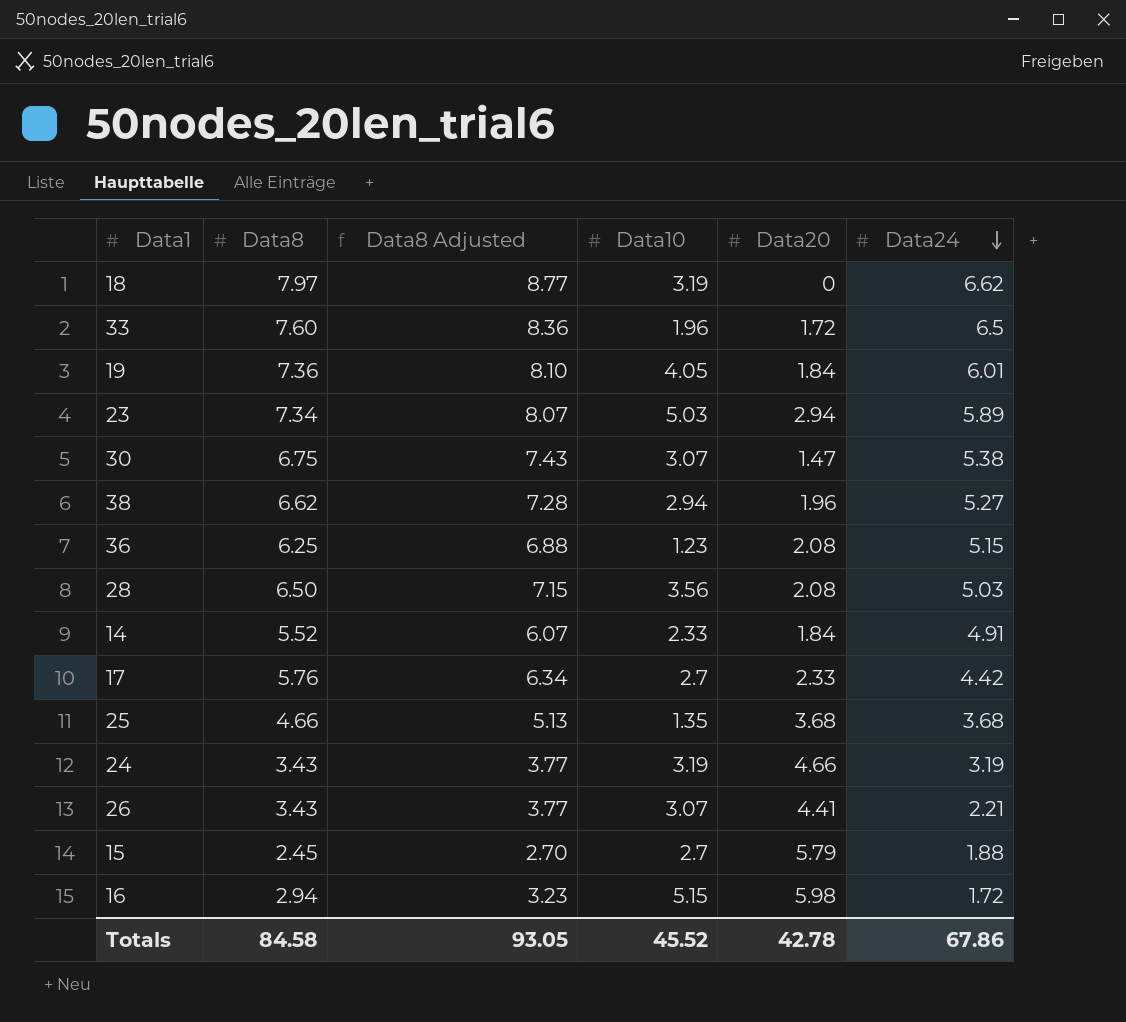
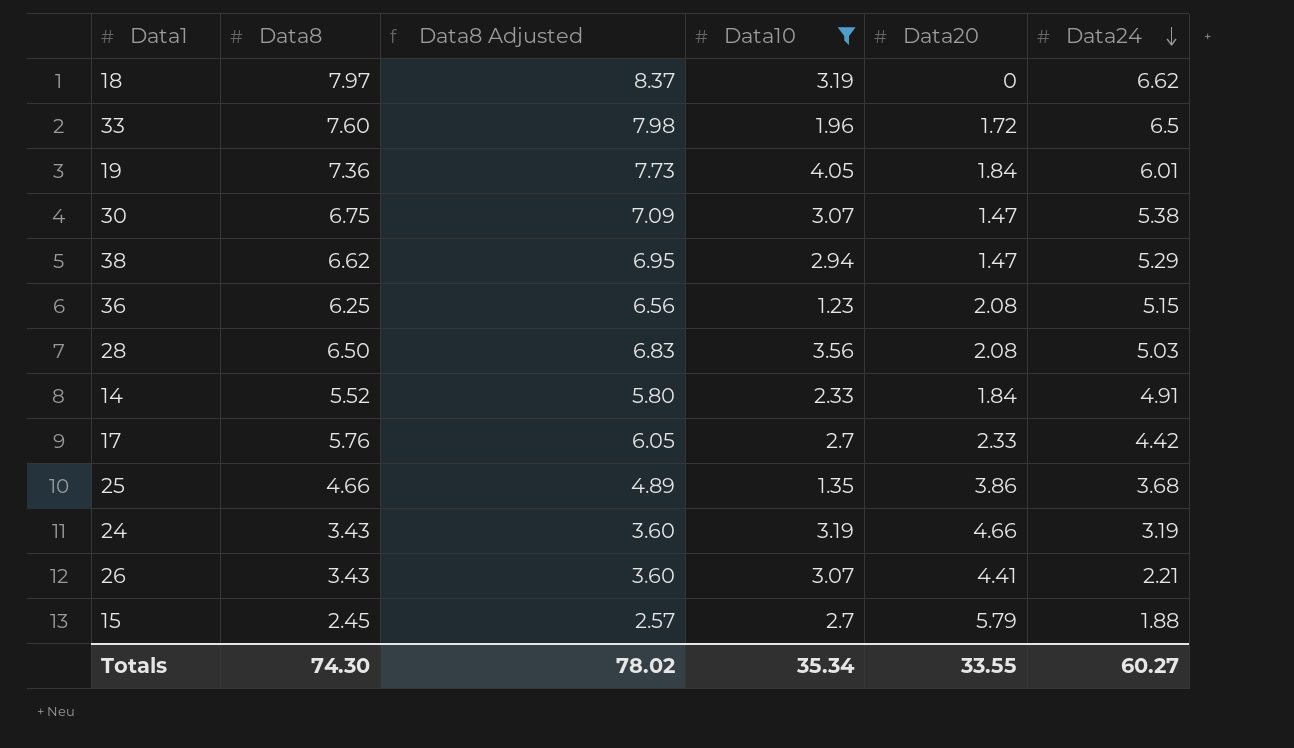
filter: none -> Data10 <= 4.05
column Data8 Adjusted | formula: [Data8] * 1.1 -> [Data8] * 1.05
38 | Data20: 1.96 -> 1.47
38 | Data24: 5.27 -> 5.29
25 | Data20: 3.68 -> 3.86
Totals | Data8: 84.58 -> 74.30
Totals | Data8 Adjusted: 93.05 -> 78.02
Totals | Data10: 45.52 -> 35.34
Totals | Data20: 42.78 -> 33.55
Totals | Data24: 67.86 -> 60.27

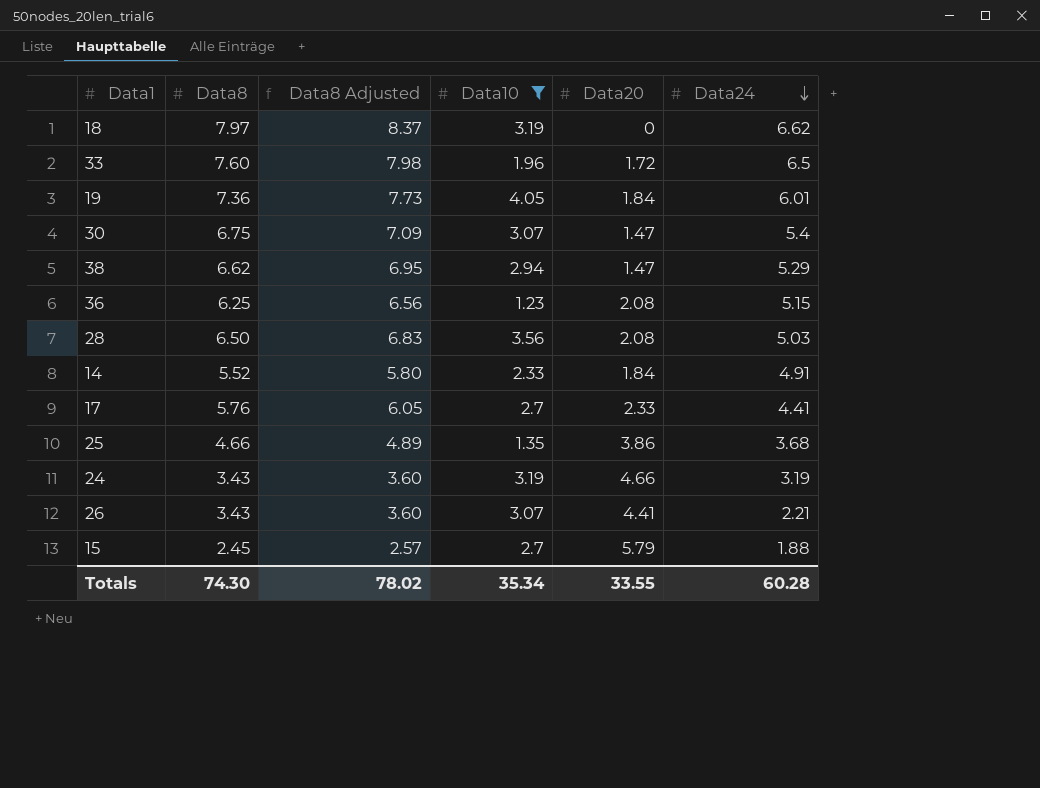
30 | Data24: 5.38 -> 5.4
17 | Data24: 4.42 -> 4.41
Totals | Data24: 60.27 -> 60.28

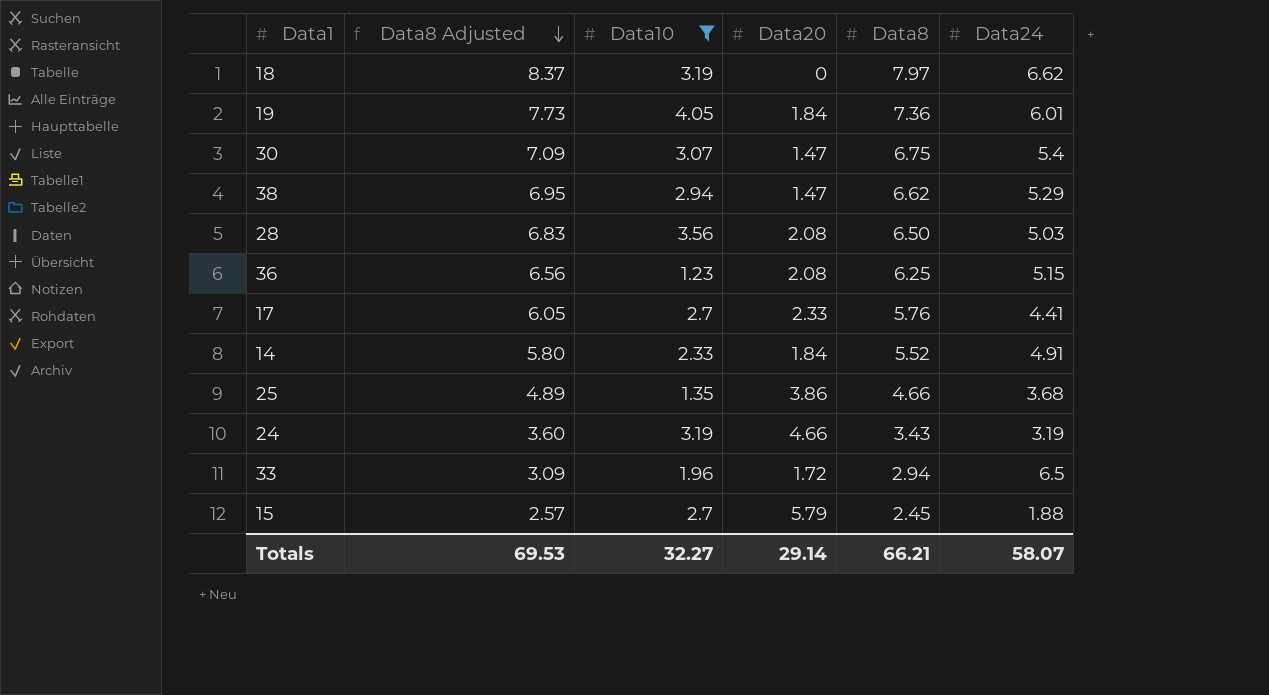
row order: Data24 descending -> Data8 Adjusted descending
column Data8 | position: 2 -> 5
row 26: 3.43 | 3.60 | 3.07 | 4.41 | 2.21 -> none
33 | Data8 Adjusted: 7.98 -> 3.09
33 | Data8: 7.60 -> 2.94
Totals | Data8 Adjusted: 78.02 -> 69.53
Totals | Data10: 35.34 -> 32.27
Totals | Data20: 33.55 -> 29.14
Totals | Data8: 74.30 -> 66.21
Totals | Data24: 60.28 -> 58.07

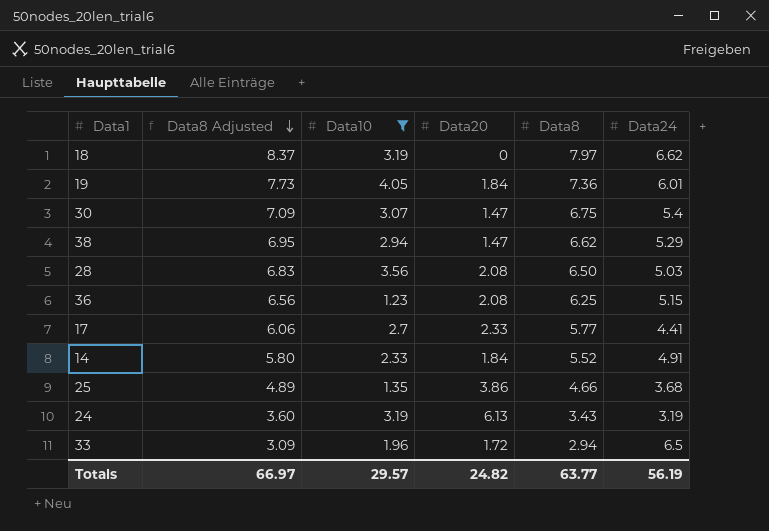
row 15: 2.57 | 2.7 | 5.79 | 2.45 | 1.88 -> none
17 | Data8 Adjusted: 6.05 -> 6.06
17 | Data8: 5.76 -> 5.77
24 | Data20: 4.66 -> 6.13
Totals | Data8 Adjusted: 69.53 -> 66.97
Totals | Data10: 32.27 -> 29.57
Totals | Data20: 29.14 -> 24.82
Totals | Data8: 66.21 -> 63.77
Totals | Data24: 58.07 -> 56.19

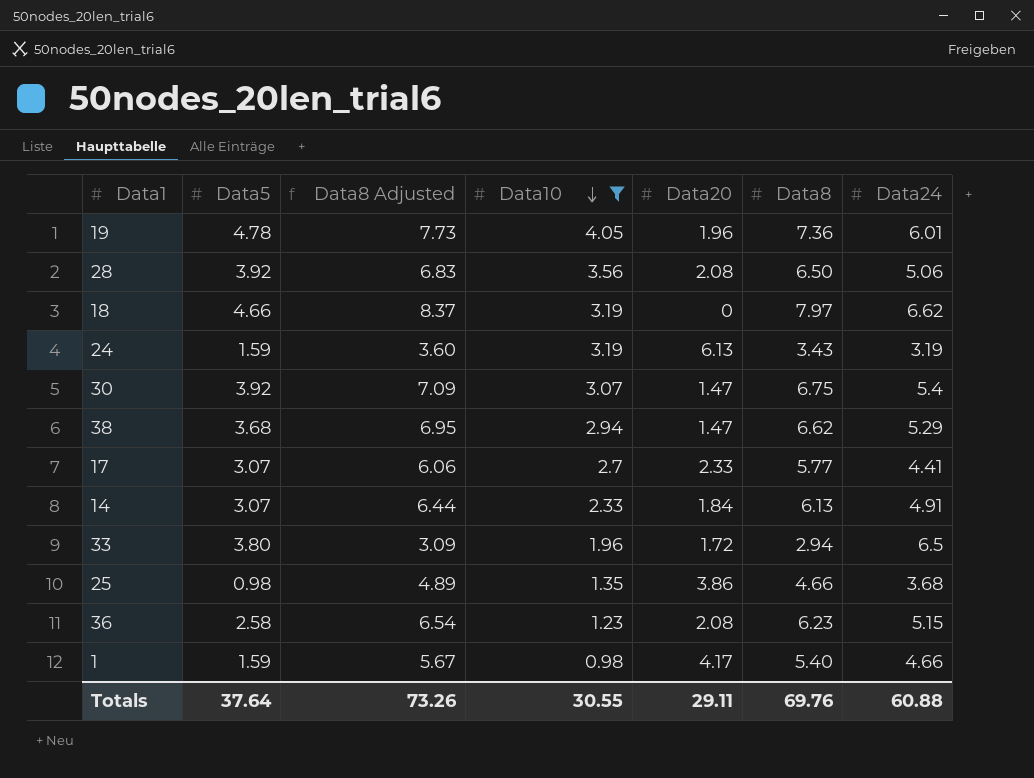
row order: Data8 Adjusted descending -> Data10 descending
column Data5 | position: none -> 2
19 | Data20: 1.84 -> 1.96
28 | Data24: 5.03 -> 5.06
14 | Data8 Adjusted: 5.80 -> 6.44
14 | Data8: 5.52 -> 6.13
36 | Data8 Adjusted: 6.56 -> 6.54
36 | Data8: 6.25 -> 6.23
row 1: none -> 1.59 | 5.67 | 0.98 | 4.17 | 5.40 | 4.66
Totals | Data8 Adjusted: 66.97 -> 73.26
Totals | Data10: 29.57 -> 30.55
Totals | Data20: 24.82 -> 29.11
Totals | Data8: 63.77 -> 69.76
Totals | Data24: 56.19 -> 60.88

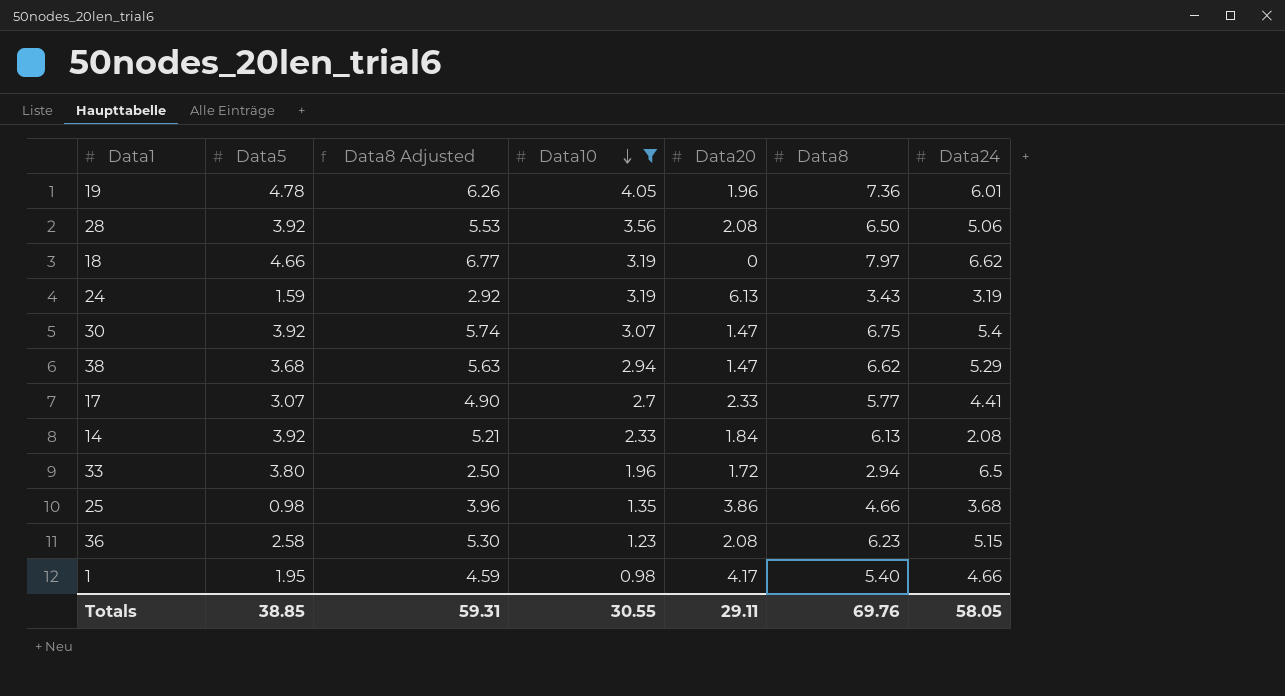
column Data8 Adjusted | formula: [Data8] * 1.05 -> [Data8] * 0.85
14 | Data5: 3.07 -> 3.92
14 | Data24: 4.91 -> 2.08
1 | Data5: 1.59 -> 1.95
Totals | Data5: 37.64 -> 38.85
Totals | Data8 Adjusted: 73.26 -> 59.31
Totals | Data24: 60.88 -> 58.05

